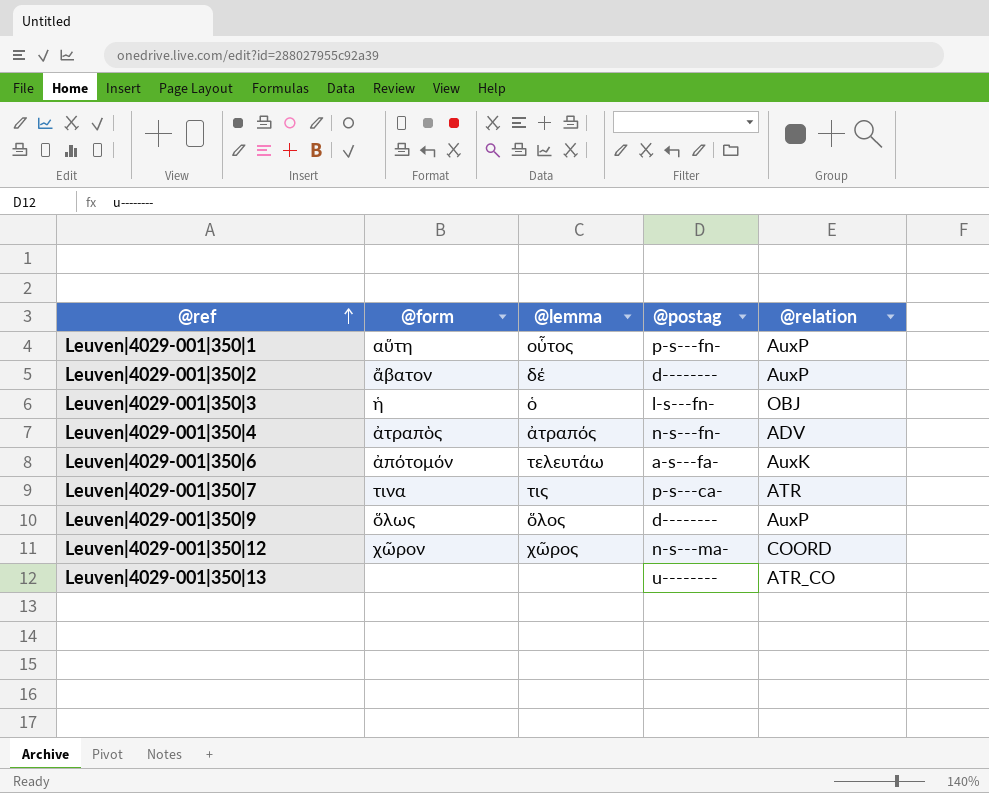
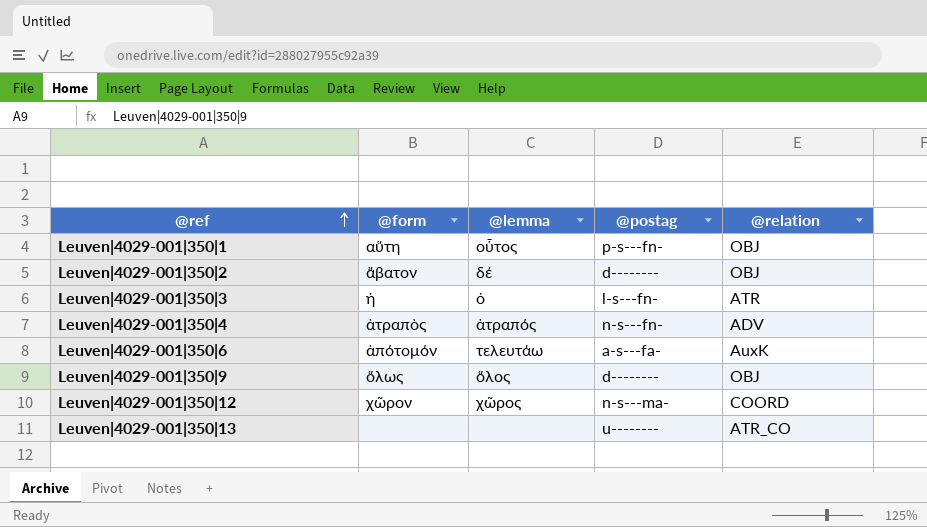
row Leuven|4029-001|350|7: τινα | τις | p-s---ca- | ATR -> none
Leuven|4029-001|350|1 | @relation: AuxP -> OBJ
Leuven|4029-001|350|2 | @relation: AuxP -> OBJ
Leuven|4029-001|350|3 | @relation: OBJ -> ATR
Leuven|4029-001|350|9 | @relation: AuxP -> OBJ

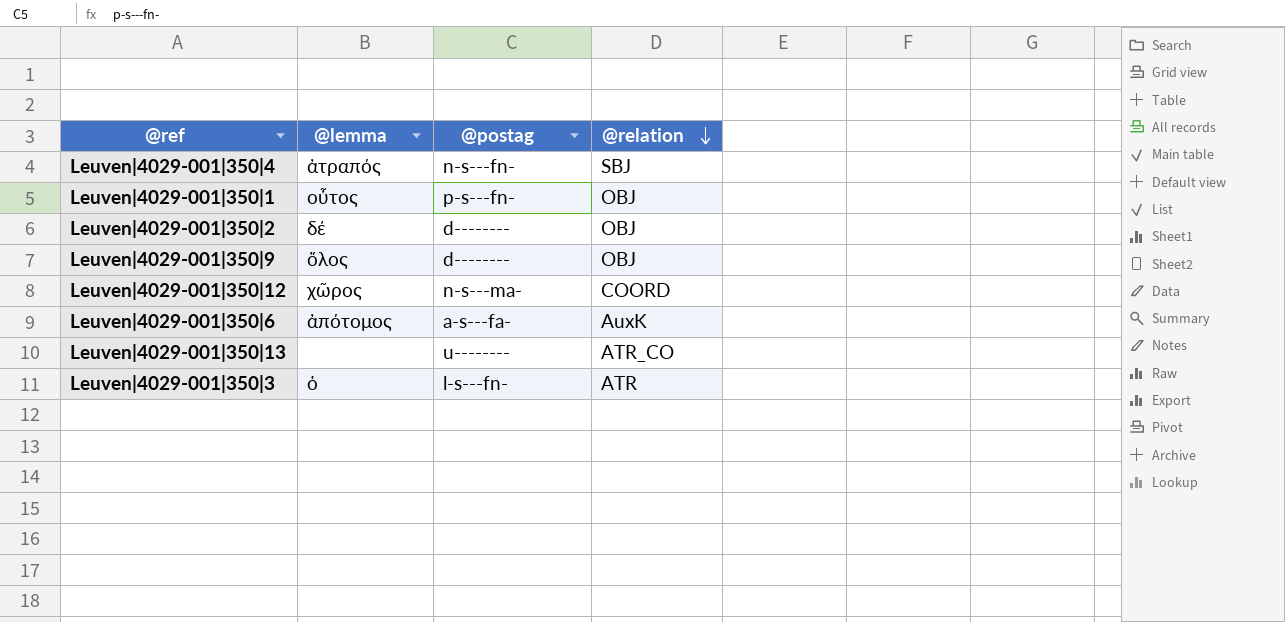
row order: @ref ascending -> @relation descending
column @form | position: 2 -> none
Leuven|4029-001|350|4 | @relation: ADV -> SBJ
Leuven|4029-001|350|6 | @lemma: τελευτάω -> ἀπότομος

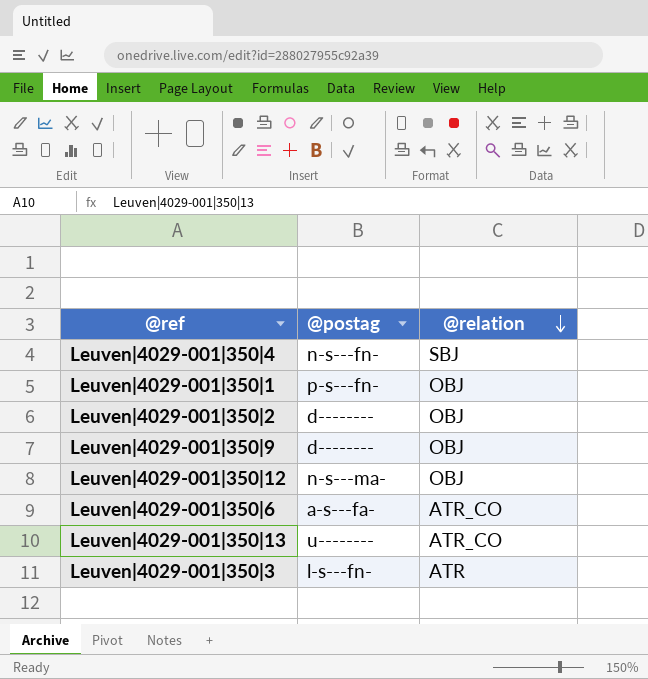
column @lemma | position: 2 -> none
Leuven|4029-001|350|12 | @relation: COORD -> OBJ
Leuven|4029-001|350|6 | @relation: AuxK -> ATR_CO

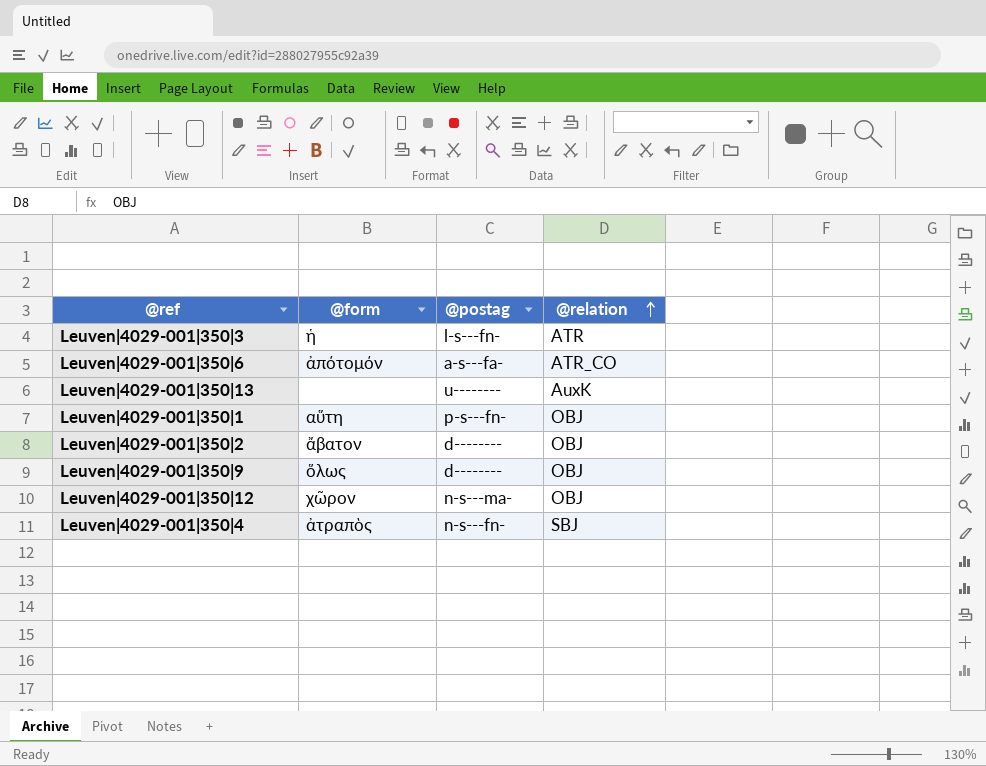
row order: @relation descending -> @relation ascending
column @form | position: none -> 2
Leuven|4029-001|350|13 | @relation: ATR_CO -> AuxK

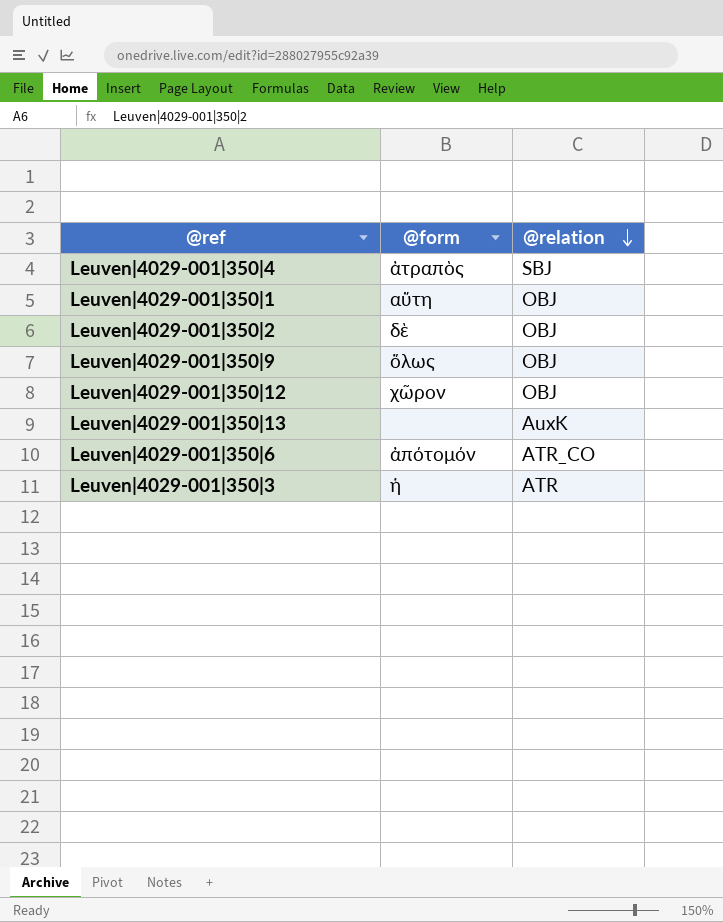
row order: @relation ascending -> @relation descending
column @postag | position: 3 -> none
Leuven|4029-001|350|2 | @form: ἄβατον -> δὲ

